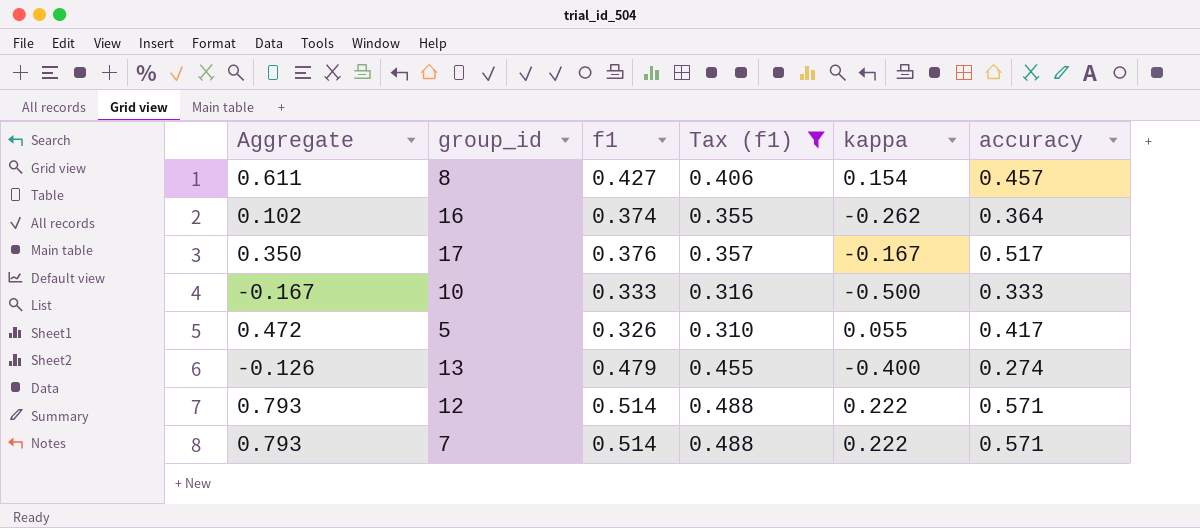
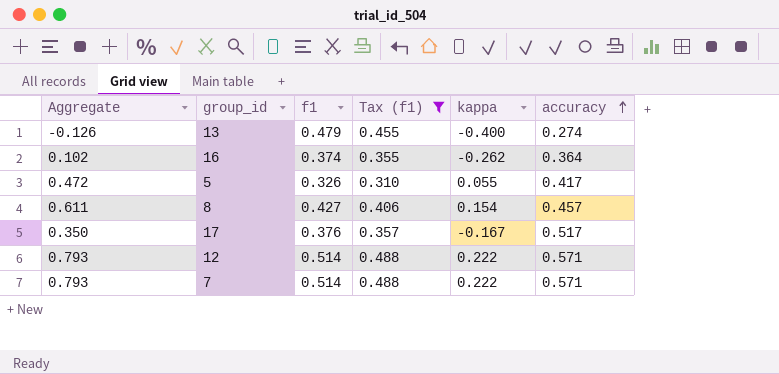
row order: none -> accuracy ascending
row 10: -0.167 | 0.333 | 0.316 | -0.500 | 0.333 -> none

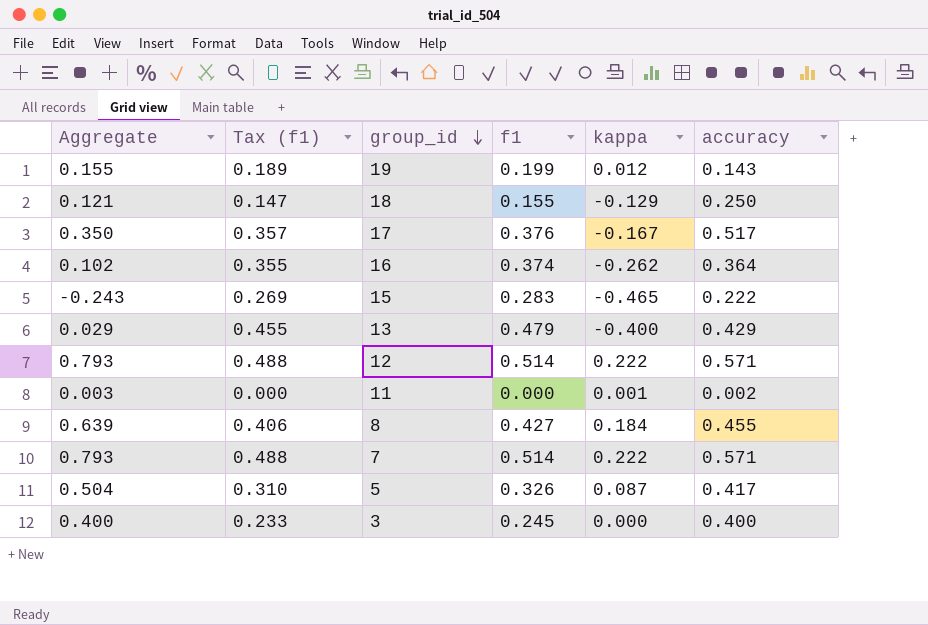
filter: Tax (f1) >= 0.310 -> none
row order: accuracy ascending -> group_id descending
column Tax (f1) | position: 4 -> 2
13 | Aggregate: -0.126 -> 0.029
13 | accuracy: 0.274 -> 0.429
8 | Aggregate: 0.611 -> 0.639
8 | kappa: 0.154 -> 0.184
8 | accuracy: 0.457 -> 0.455
5 | Aggregate: 0.472 -> 0.504
5 | kappa: 0.055 -> 0.087

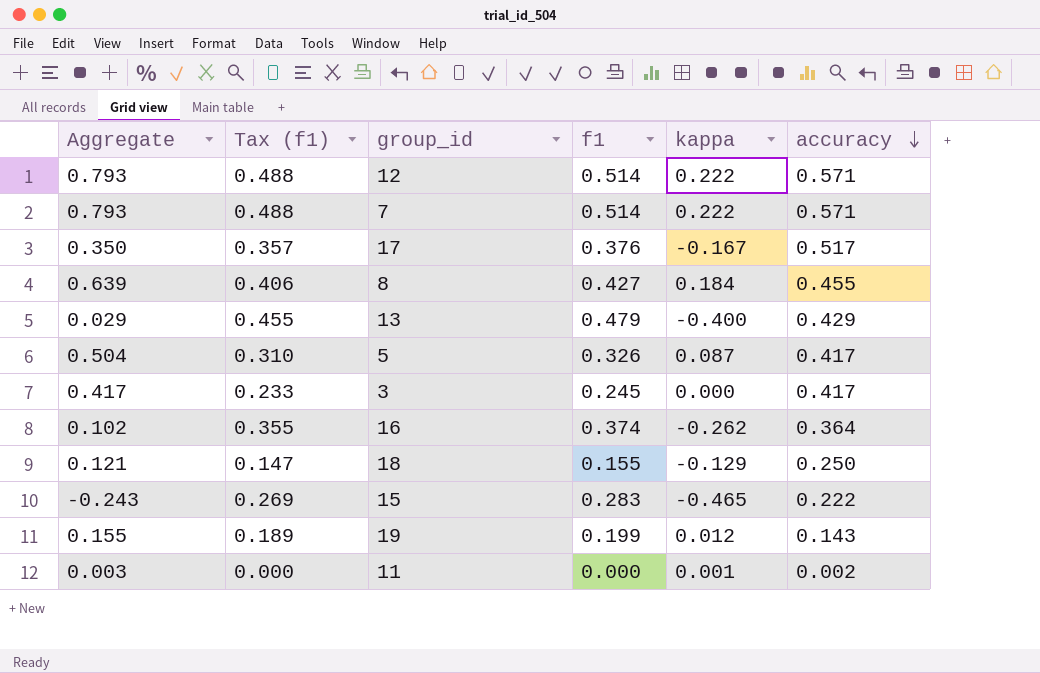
row order: group_id descending -> accuracy descending
3 | Aggregate: 0.400 -> 0.417
3 | accuracy: 0.400 -> 0.417

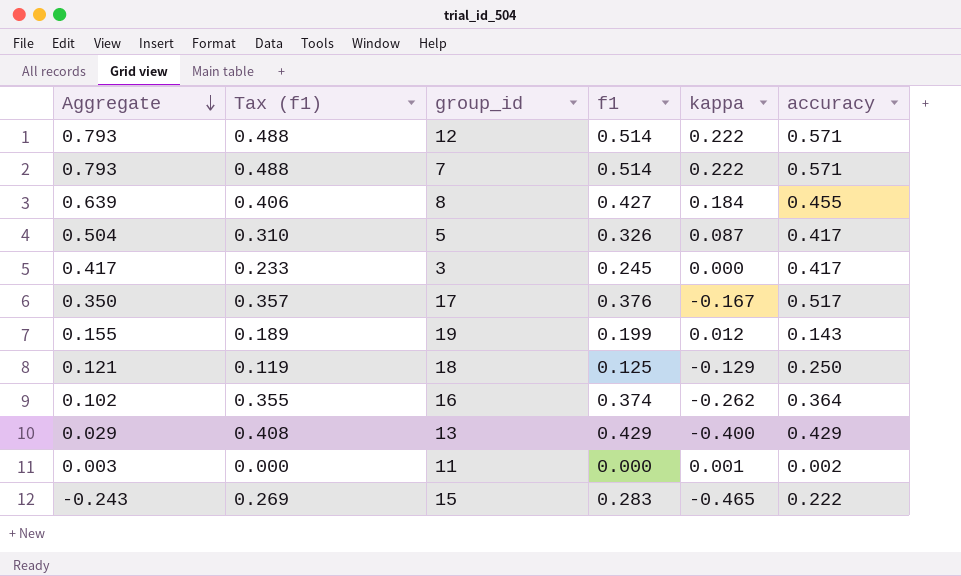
row order: accuracy descending -> Aggregate descending
18 | Tax (f1): 0.147 -> 0.119
18 | f1: 0.155 -> 0.125
13 | Tax (f1): 0.455 -> 0.408
13 | f1: 0.479 -> 0.429

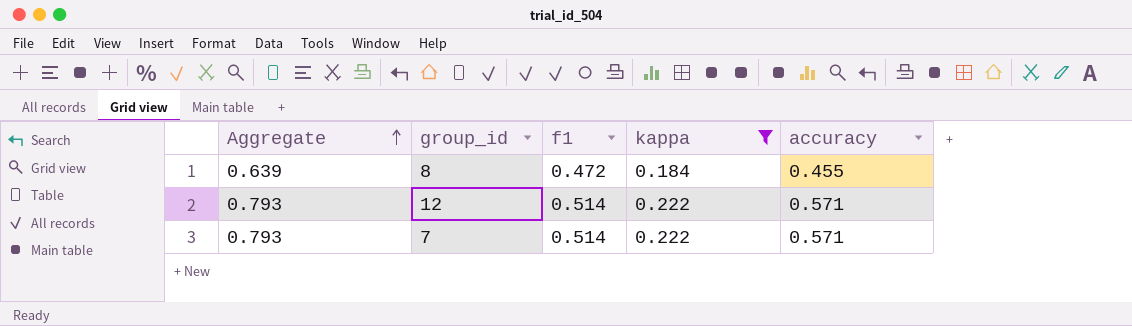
filter: none -> kappa >= 0.184
row order: Aggregate descending -> Aggregate ascending
column Tax (f1) | formula: [f1] * 0.95 -> none
8 | f1: 0.427 -> 0.472

